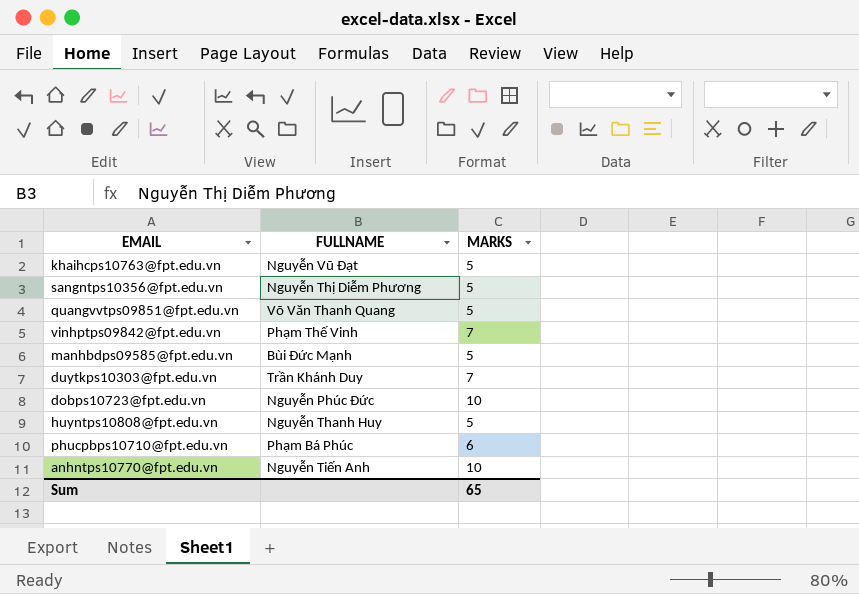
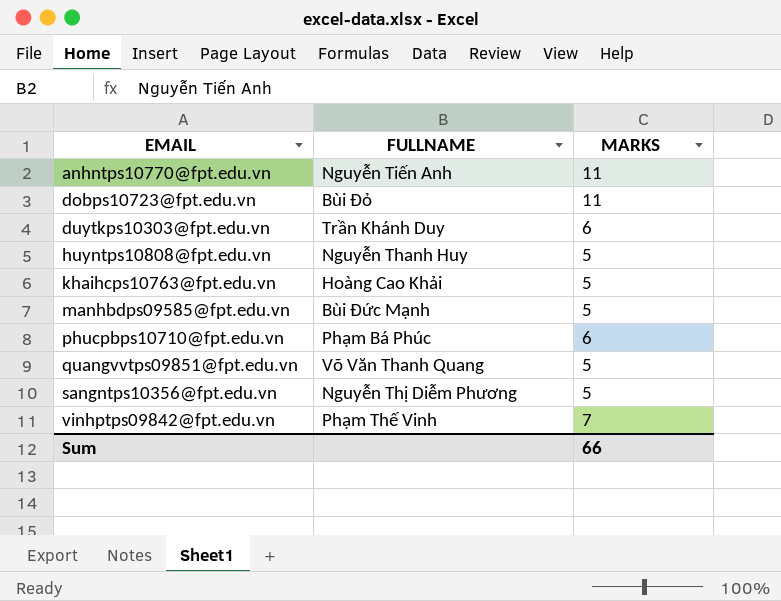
row order: none -> EMAIL ascending
anhntps10770@fpt.edu.vn | MARKS: 10 -> 11
dobps10723@fpt.edu.vn | FULLNAME: Nguyễn Phúc Đức -> Bùi Đỏ
dobps10723@fpt.edu.vn | MARKS: 10 -> 11
duytkps10303@fpt.edu.vn | MARKS: 7 -> 6
khaihcps10763@fpt.edu.vn | FULLNAME: Nguyễn Vũ Đạt -> Hoàng Cao Khải
Sum | MARKS: 65 -> 66

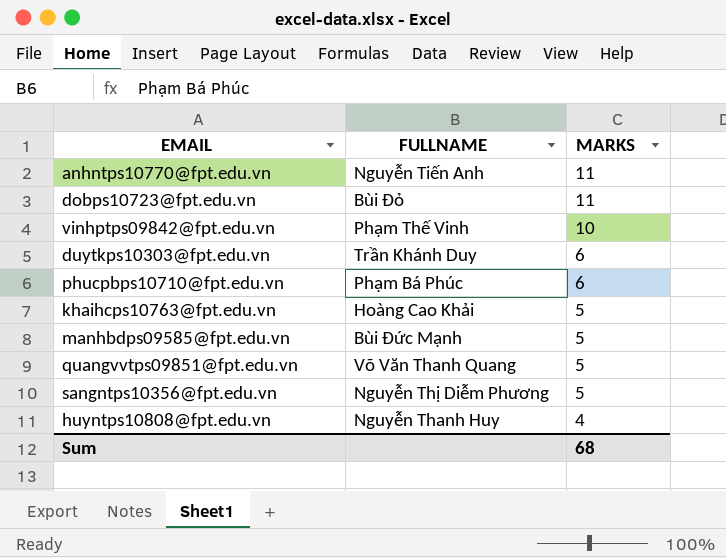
row order: EMAIL ascending -> MARKS descending
vinhptps09842@fpt.edu.vn | MARKS: 7 -> 10
huyntps10808@fpt.edu.vn | MARKS: 5 -> 4
Sum | MARKS: 66 -> 68

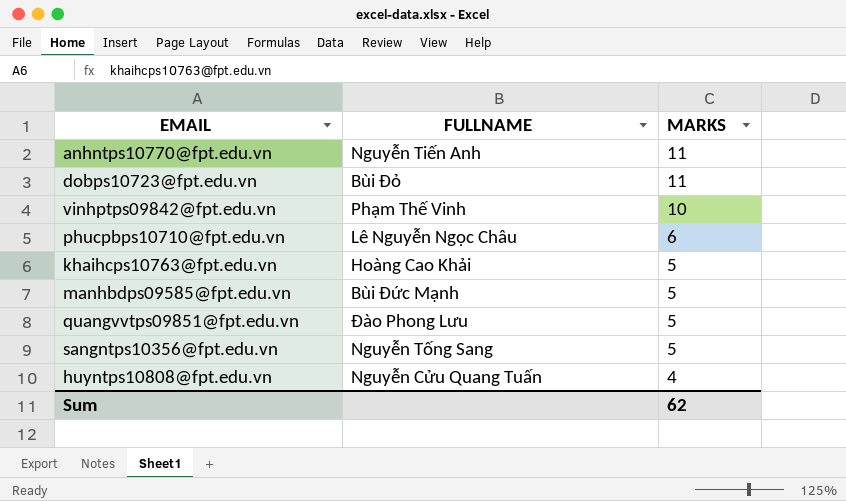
row duytkps10303@fpt.edu.vn: Trần Khánh Duy | 6 -> none
phucpbps10710@fpt.edu.vn | FULLNAME: Phạm Bá Phúc -> Lê Nguyễn Ngọc Châu
quangvvtps09851@fpt.edu.vn | FULLNAME: Võ Văn Thanh Quang -> Đào Phong Lưu
sangntps10356@fpt.edu.vn | FULLNAME: Nguyễn Thị Diễm Phương -> Nguyễn Tống Sang
huyntps10808@fpt.edu.vn | FULLNAME: Nguyễn Thanh Huy -> Nguyễn Cửu Quang Tuấn
Sum | MARKS: 68 -> 62

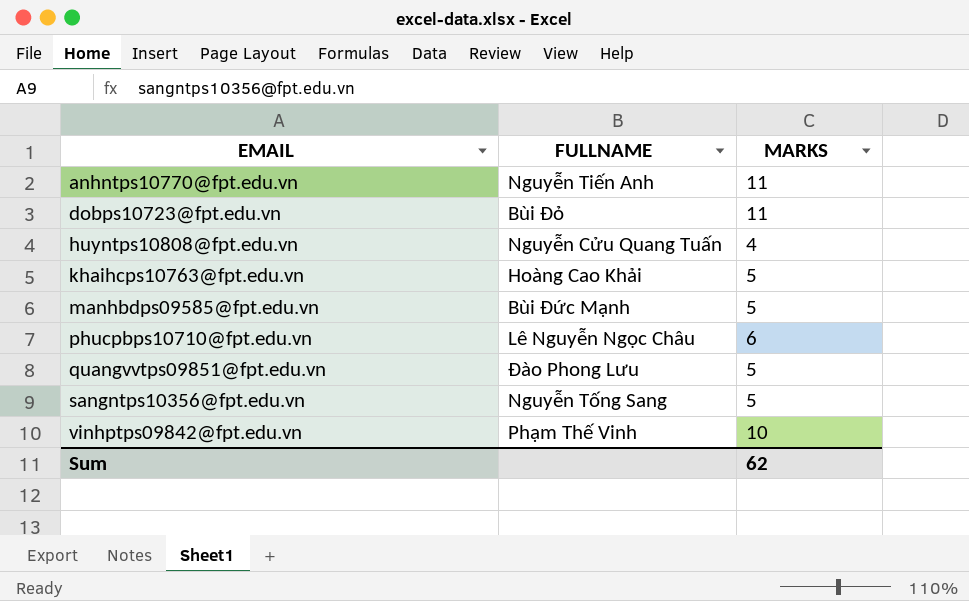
row order: MARKS descending -> EMAIL ascending

